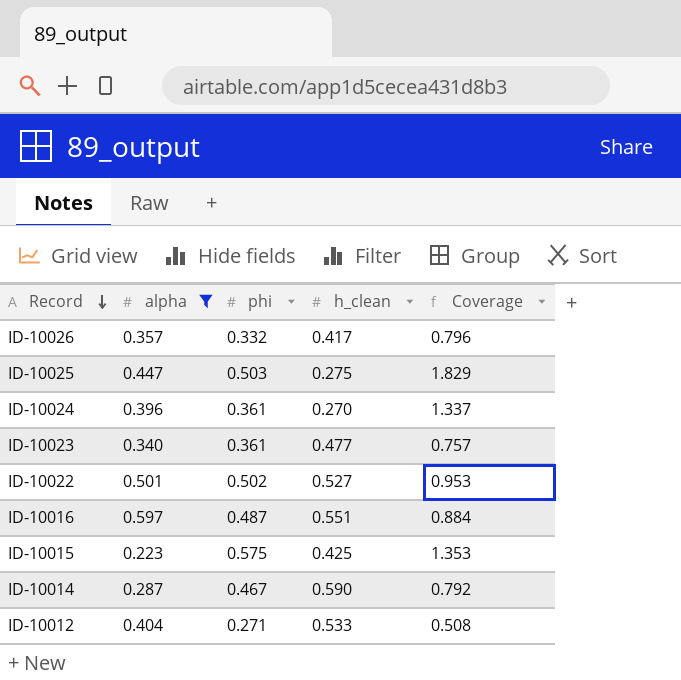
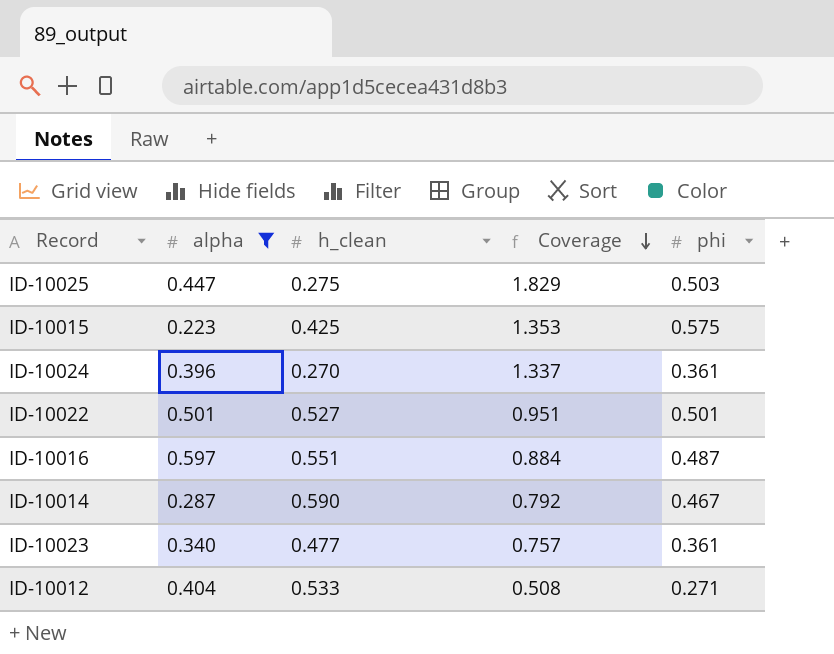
row order: Record descending -> Coverage descending
column phi | position: 3 -> 5
row ID-10026: 0.357 | 0.332 | 0.417 | 0.796 -> none
ID-10022 | Coverage: 0.953 -> 0.951
ID-10022 | phi: 0.502 -> 0.501

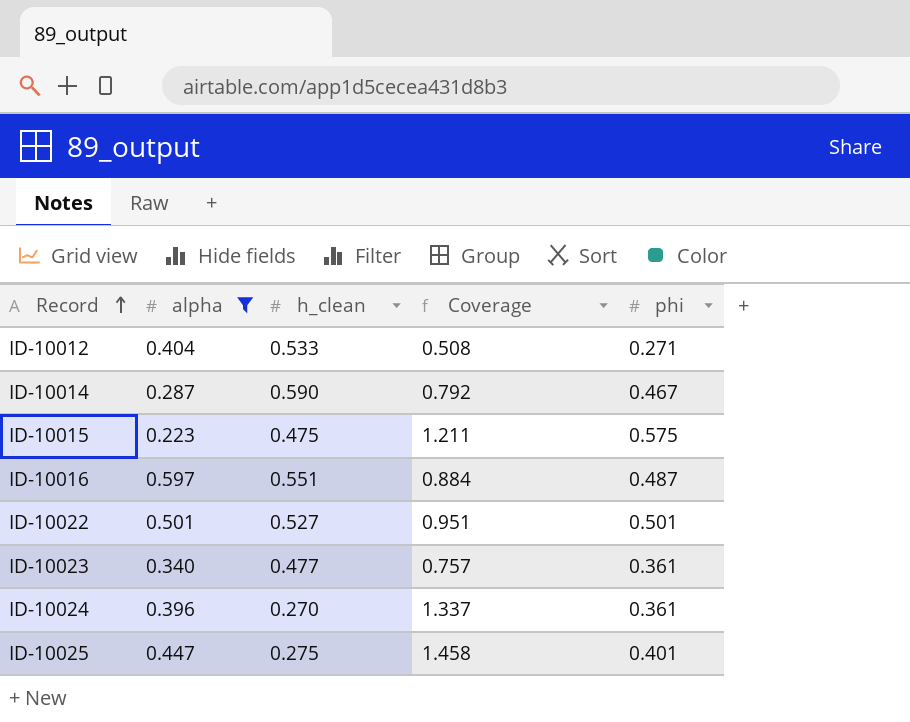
row order: Coverage descending -> Record ascending
ID-10015 | h_clean: 0.425 -> 0.475
ID-10015 | Coverage: 1.353 -> 1.211
ID-10025 | Coverage: 1.829 -> 1.458
ID-10025 | phi: 0.503 -> 0.401

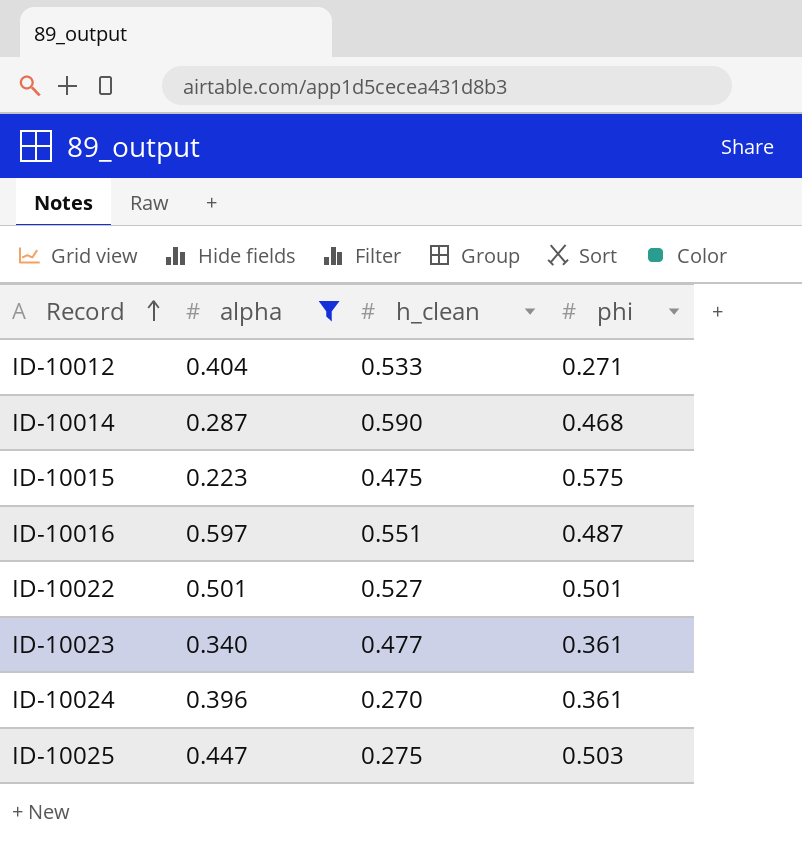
column Coverage | formula: [phi] / [h_clean] -> none
ID-10014 | phi: 0.467 -> 0.468
ID-10025 | phi: 0.401 -> 0.503

